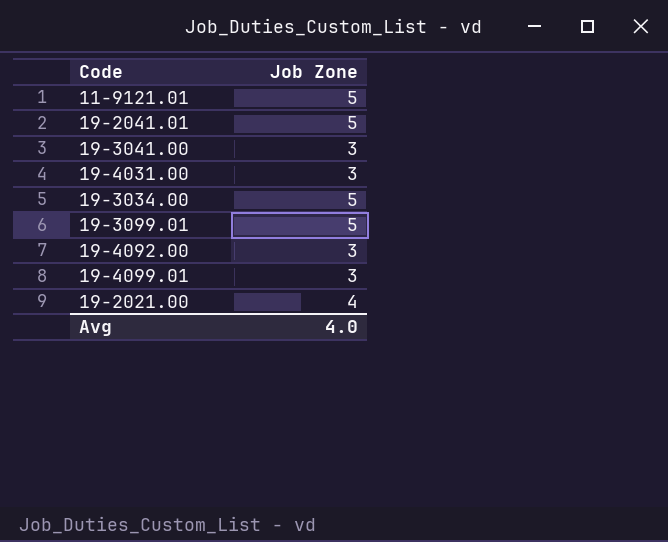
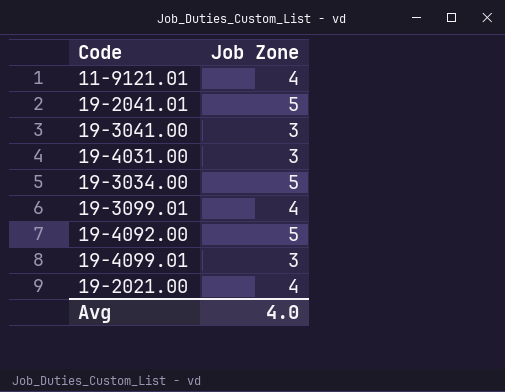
11-9121.01 | Job Zone: 5 -> 4
19-3099.01 | Job Zone: 5 -> 4
19-4092.00 | Job Zone: 3 -> 5

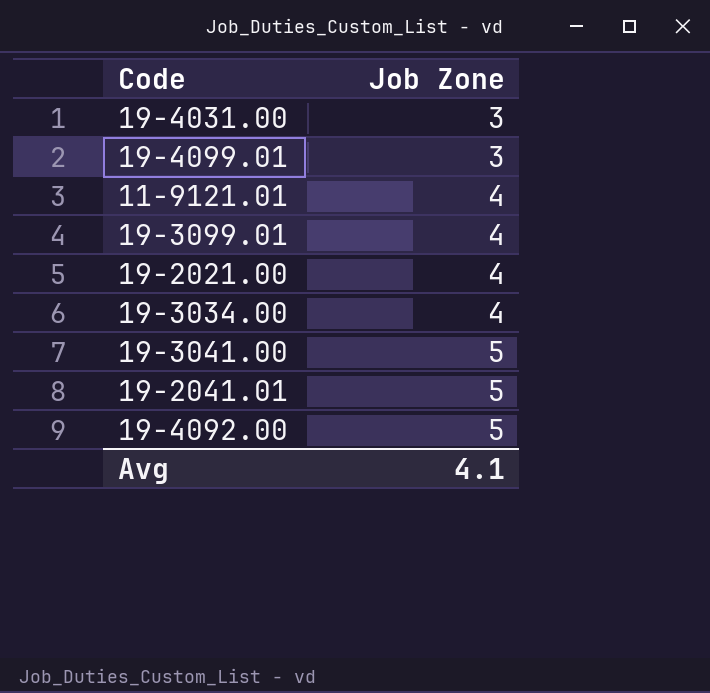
row order: none -> Job Zone ascending
19-3034.00 | Job Zone: 5 -> 4
19-3041.00 | Job Zone: 3 -> 5
Avg | Job Zone: 4.0 -> 4.1

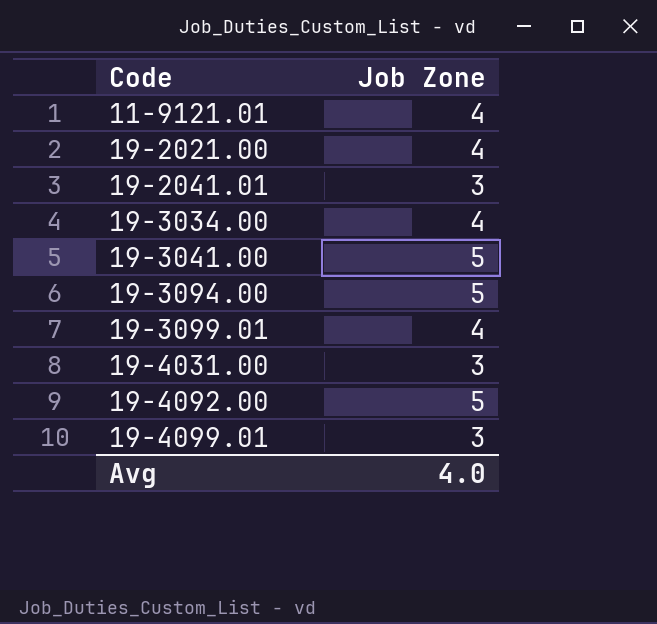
row order: Job Zone ascending -> Code ascending
19-2041.01 | Job Zone: 5 -> 3
row 19-3094.00: none -> 5
Avg | Job Zone: 4.1 -> 4.0

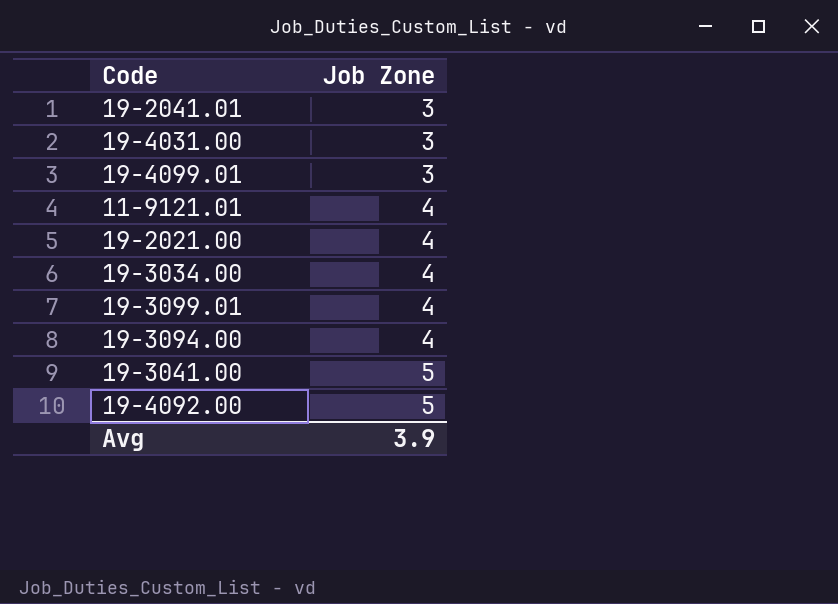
row order: Code ascending -> Job Zone ascending
19-3094.00 | Job Zone: 5 -> 4
Avg | Job Zone: 4.0 -> 3.9

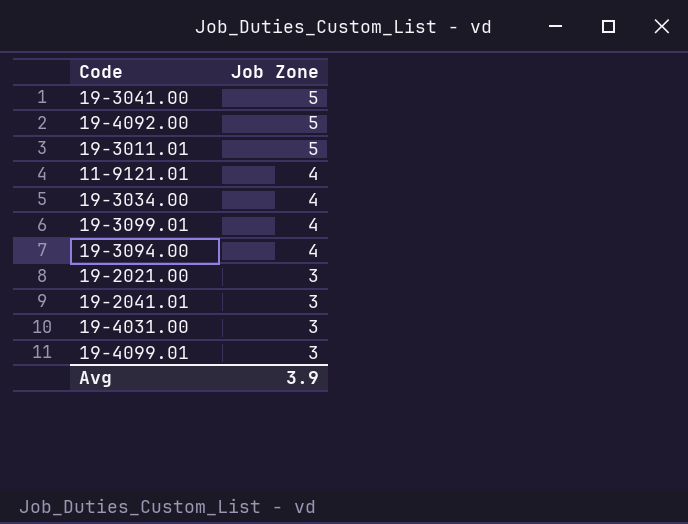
row order: Job Zone ascending -> Job Zone descending
row 19-3011.01: none -> 5
19-2021.00 | Job Zone: 4 -> 3

